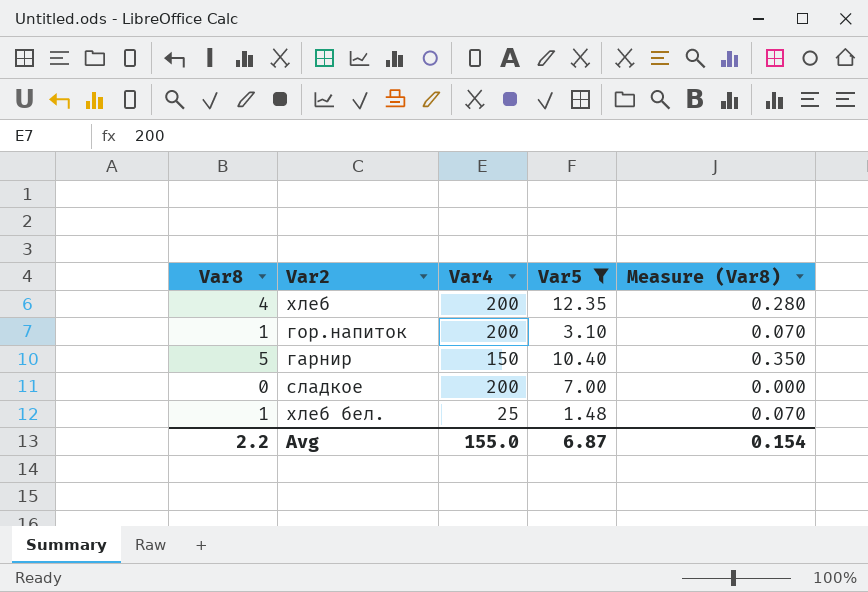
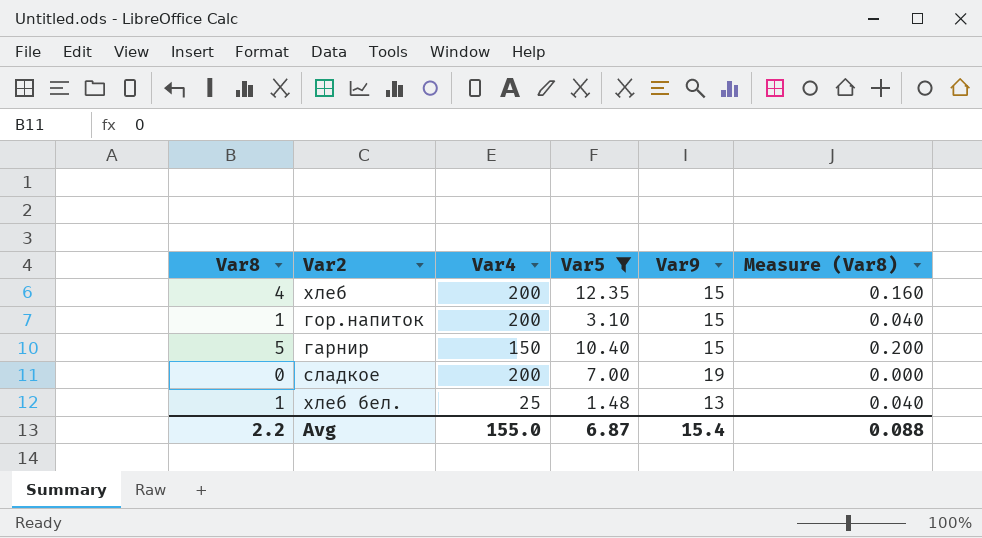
column Var9 | position: none -> 5
column Measure (Var8) | formula: [Var8] * 0.07 -> [Var8] * 0.04
Avg | Measure (Var8): 0.154 -> 0.088

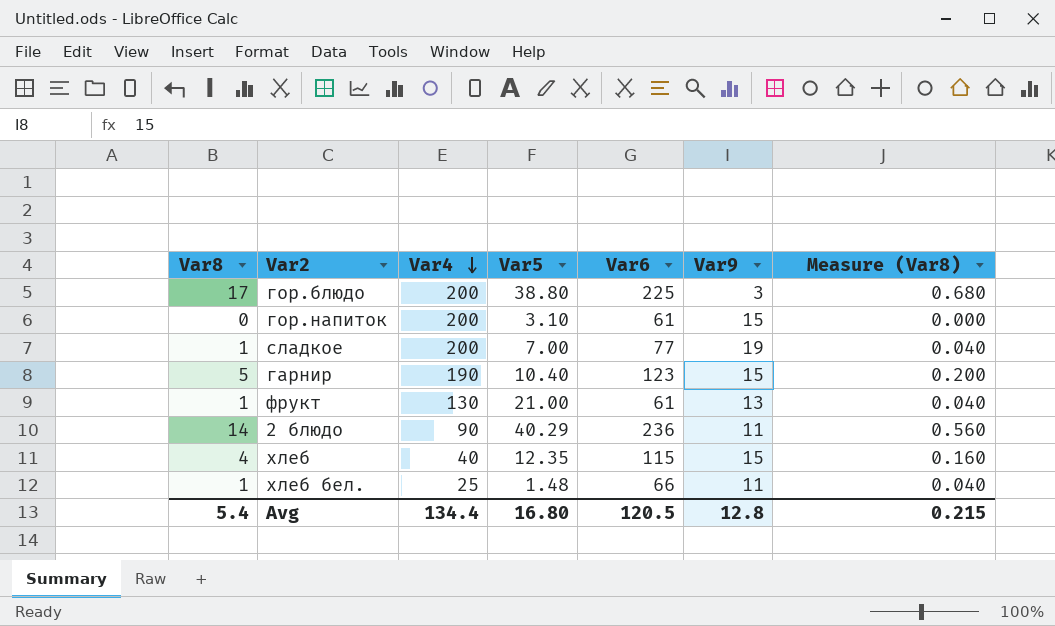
filter: Var5 <= 12.35 -> none
row order: none -> Var4 descending
column Var6 | position: none -> 5
гор.напиток | Var8: 1 -> 0
гор.напиток | Measure (Var8): 0.040 -> 0.000
сладкое | Var8: 0 -> 1
сладкое | Measure (Var8): 0.000 -> 0.040
гарнир | Var4: 150 -> 190
хлеб | Var4: 200 -> 40
хлеб бел. | Var9: 13 -> 11
Avg | Var8: 2.2 -> 5.4
Avg | Var4: 155.0 -> 134.4
Avg | Var5: 6.87 -> 16.80
Avg | Var9: 15.4 -> 12.8
Avg | Measure (Var8): 0.088 -> 0.215

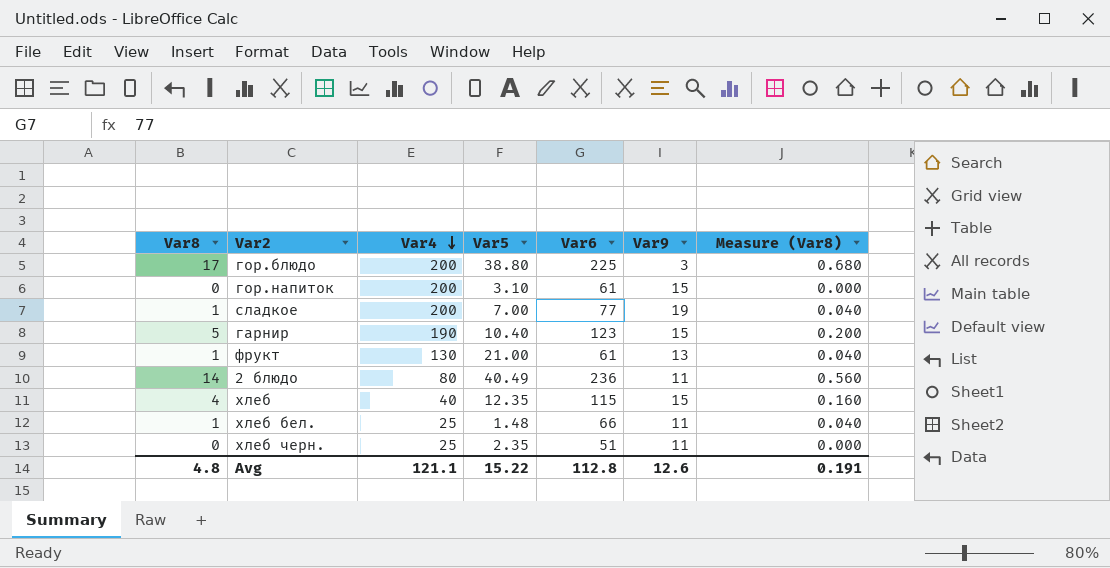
2 блюдо | Var4: 90 -> 80
2 блюдо | Var5: 40.29 -> 40.49
row хлеб черн.: none -> 0 | 25 | 2.35 | 51 | 11 | 0.000
Avg | Var8: 5.4 -> 4.8
Avg | Var4: 134.4 -> 121.1
Avg | Var5: 16.80 -> 15.22
Avg | Var6: 120.5 -> 112.8
Avg | Var9: 12.8 -> 12.6
Avg | Measure (Var8): 0.215 -> 0.191

